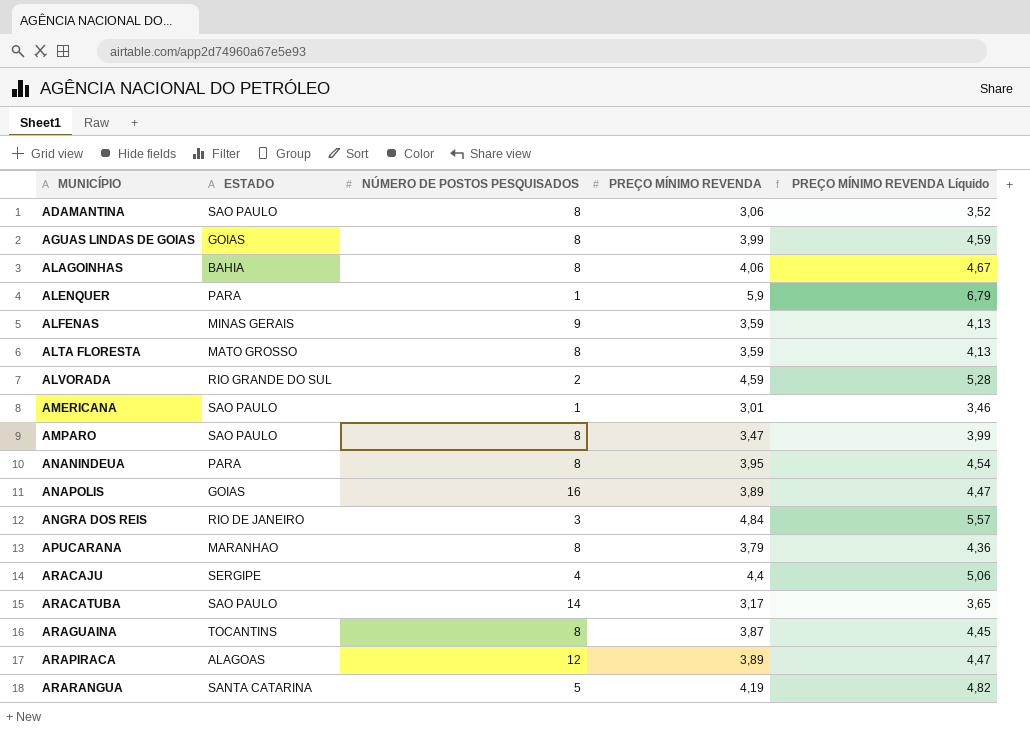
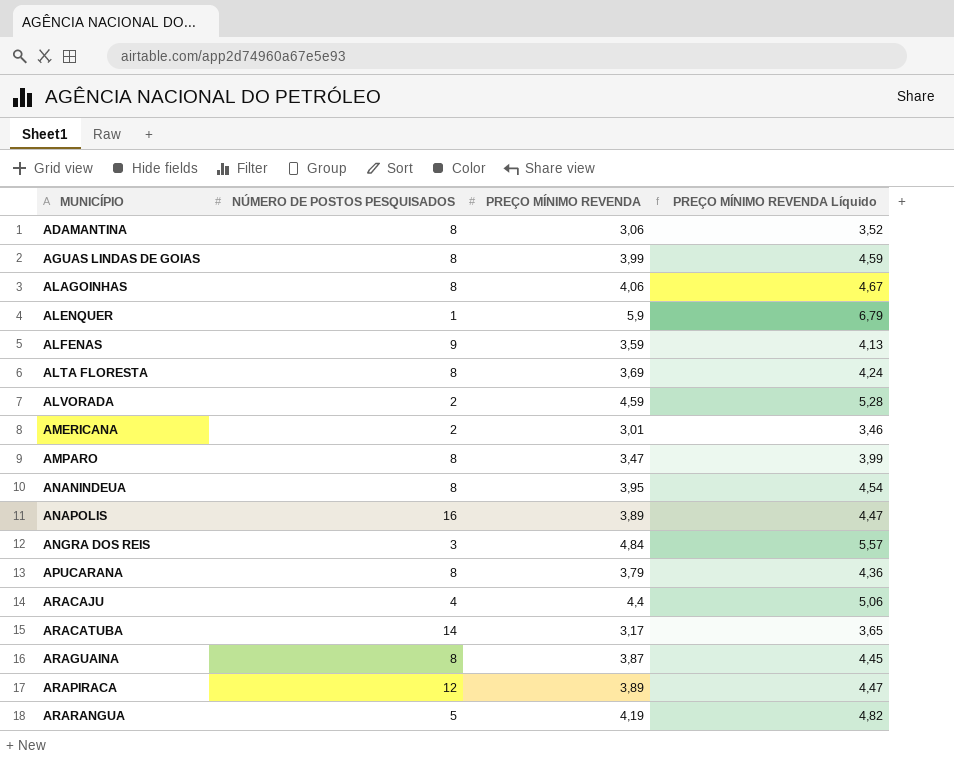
column ESTADO | position: 2 -> none
ALTA FLORESTA | PREÇO MÍNIMO REVENDA: 3,59 -> 3,69
ALTA FLORESTA | PREÇO MÍNIMO REVENDA Líquido: 4,13 -> 4,24
AMERICANA | NÚMERO DE POSTOS PESQUISADOS: 1 -> 2

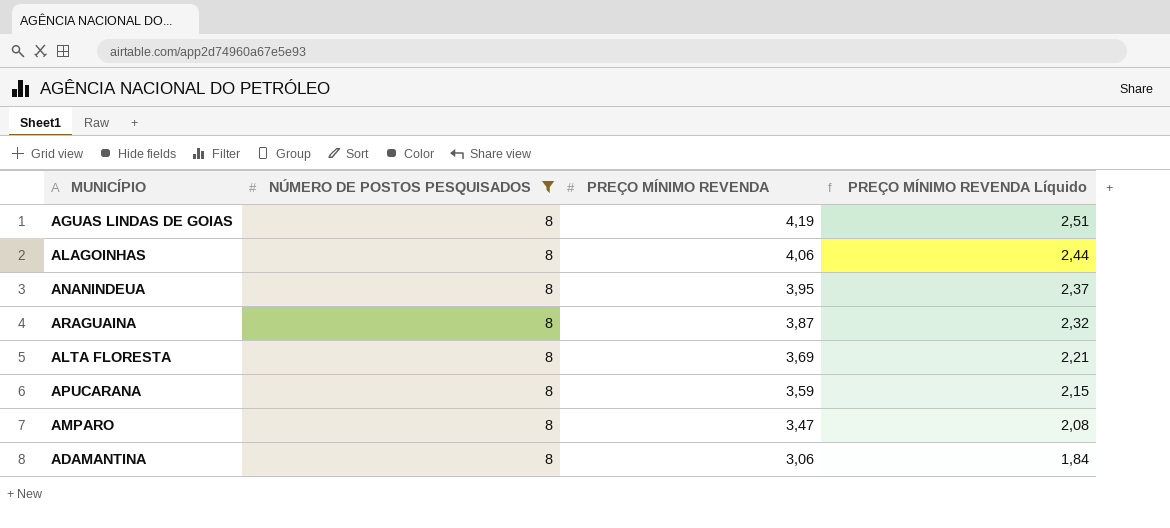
filter: none -> NÚMERO DE POSTOS PESQUISADOS = 8
row order: MUNICÍPIO ascending -> PREÇO MÍNIMO REVENDA descending
column PREÇO MÍNIMO REVENDA Líquido | formula: [PREÇO MÍNIMO REVENDA] * 1,15 -> [PREÇO MÍNIMO REVENDA] * 0,6
AGUAS LINDAS DE GOIAS | PREÇO MÍNIMO REVENDA: 3,99 -> 4,19
APUCARANA | PREÇO MÍNIMO REVENDA: 3,79 -> 3,59

